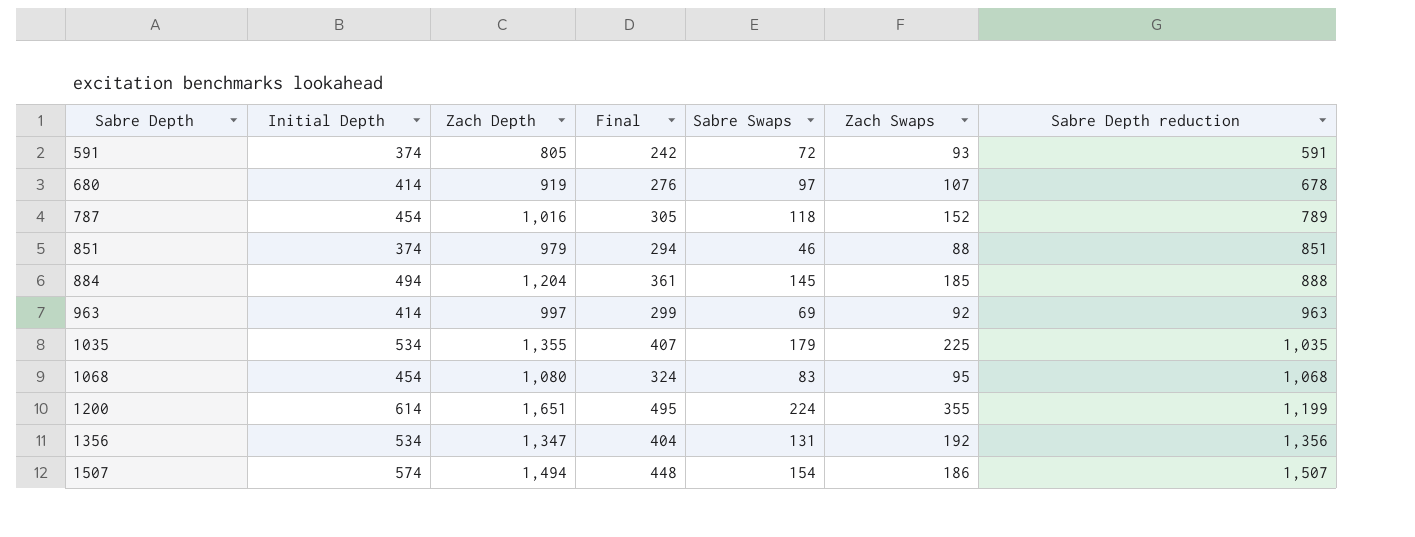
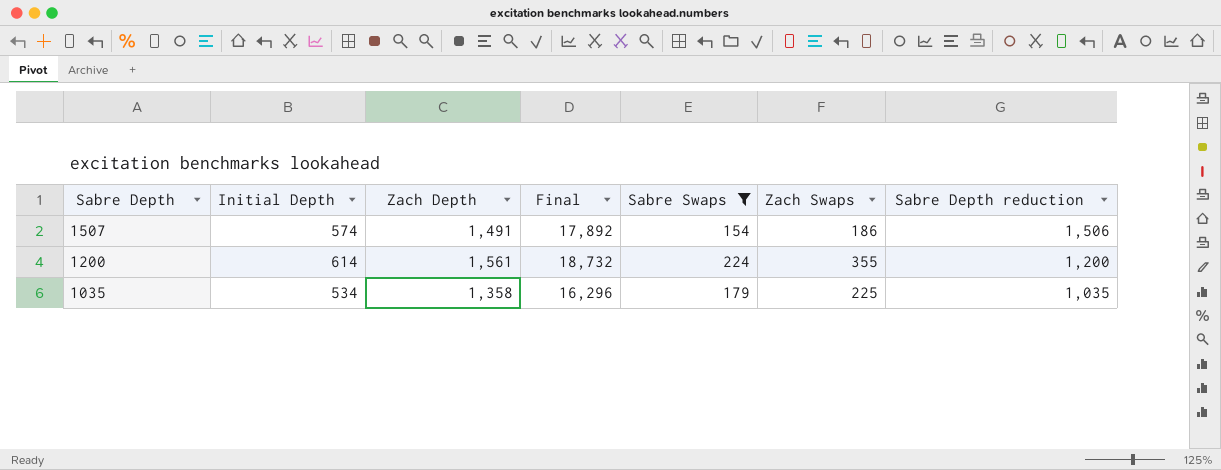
filter: none -> Sabre Swaps >= 154
row order: Sabre Depth ascending -> Sabre Depth descending
column Final | formula: [Zach Depth] * 0.3 -> [Zach Depth] * 12
1507 | Zach Depth: 1,494 -> 1,491
1507 | Sabre Depth reduction: 1,507 -> 1,506
1200 | Zach Depth: 1,651 -> 1,561
1200 | Sabre Depth reduction: 1,199 -> 1,200
1035 | Zach Depth: 1,355 -> 1,358

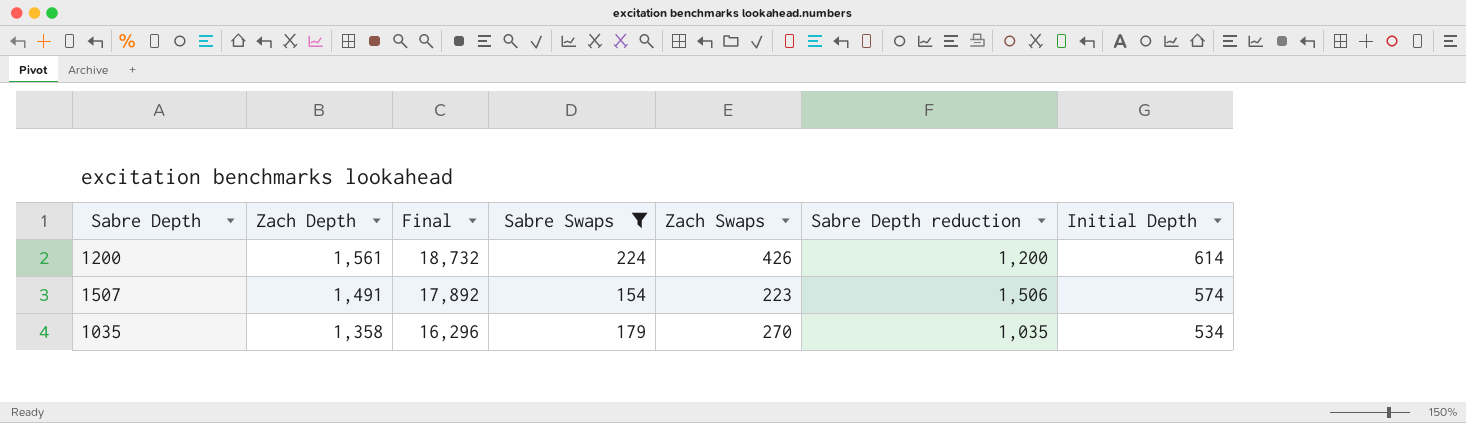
row order: Sabre Depth descending -> Zach Depth descending
column Initial Depth | position: 2 -> 7
1200 | Zach Swaps: 355 -> 426
1507 | Zach Swaps: 186 -> 223
1035 | Zach Swaps: 225 -> 270

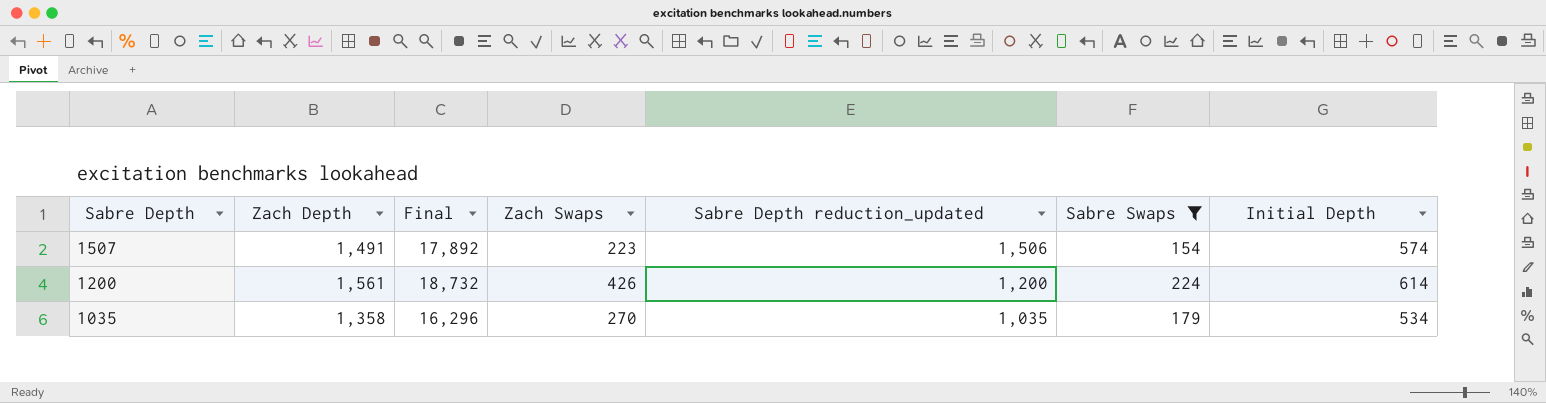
row order: Zach Depth descending -> Sabre Depth descending
column name: Sabre Depth reduction -> Sabre Depth reduction_updated
column Sabre Swaps | position: 4 -> 6

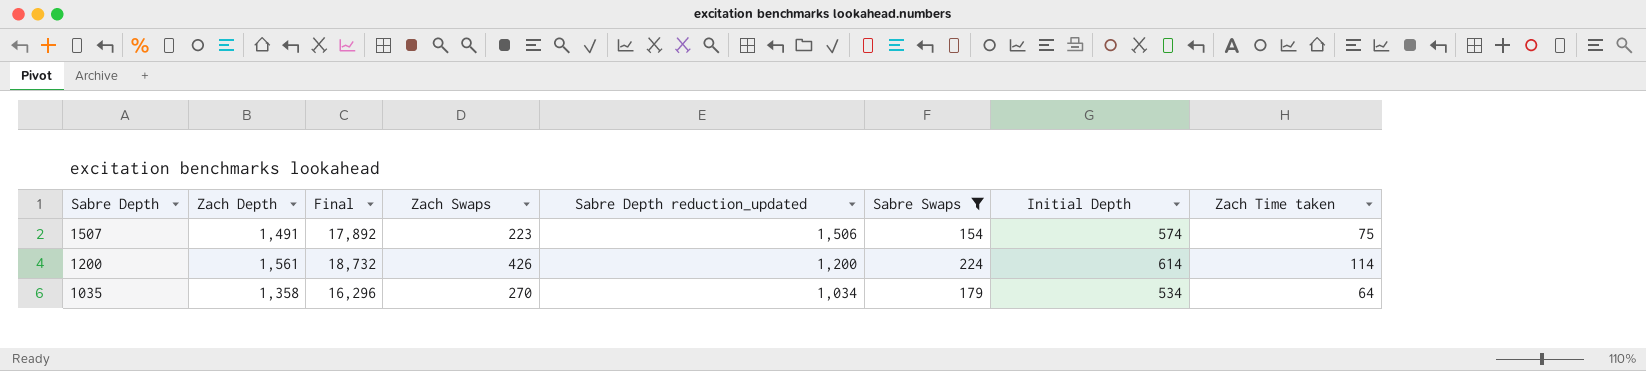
column Zach Time taken | position: none -> 8
1035 | Sabre Depth reduction_updated: 1,035 -> 1,034

